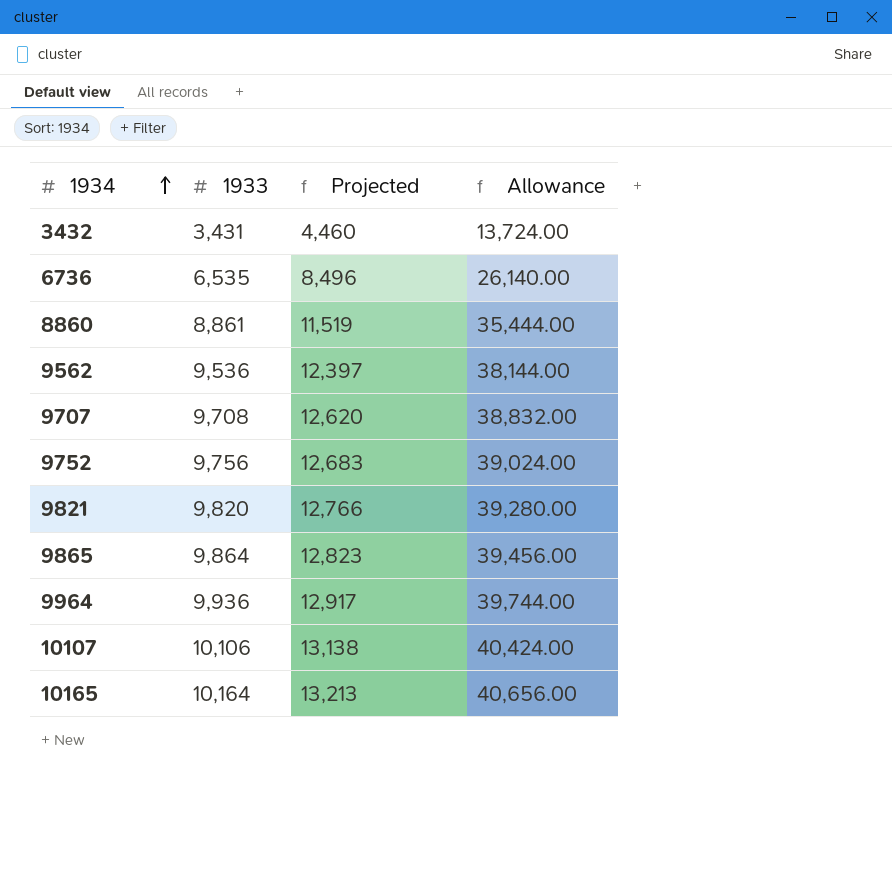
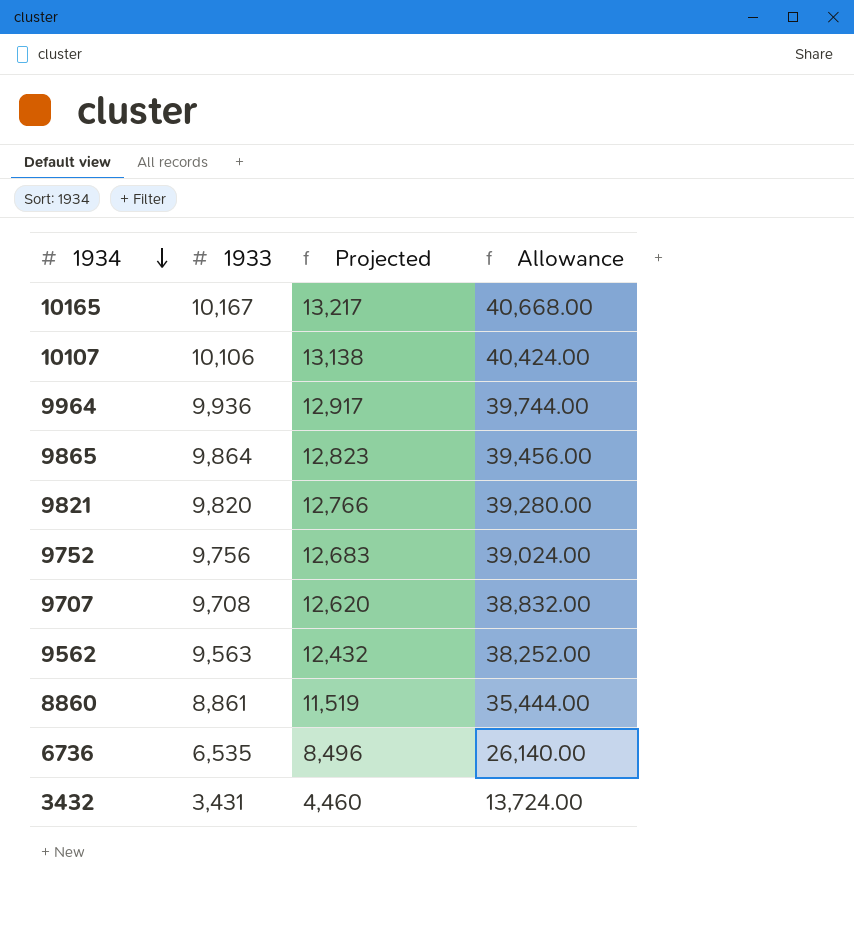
row order: 1934 ascending -> 1934 descending
10165 | 1933: 10,164 -> 10,167
10165 | Projected: 13,213 -> 13,217
10165 | Allowance: 40,656.00 -> 40,668.00
9562 | 1933: 9,536 -> 9,563
9562 | Projected: 12,397 -> 12,432
9562 | Allowance: 38,144.00 -> 38,252.00

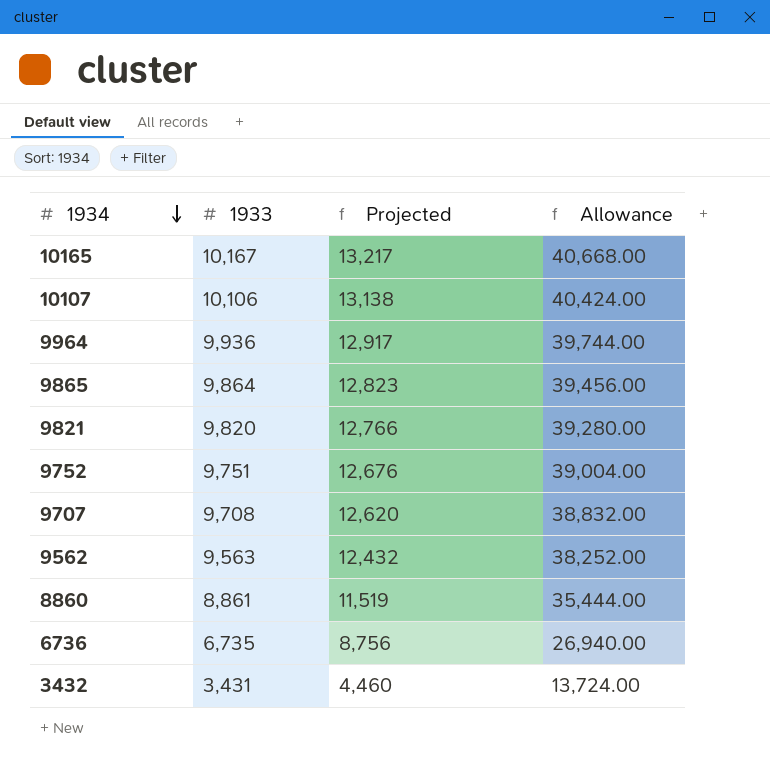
9752 | 1933: 9,756 -> 9,751
9752 | Projected: 12,683 -> 12,676
9752 | Allowance: 39,024.00 -> 39,004.00
6736 | 1933: 6,535 -> 6,735
6736 | Projected: 8,496 -> 8,756
6736 | Allowance: 26,140.00 -> 26,940.00

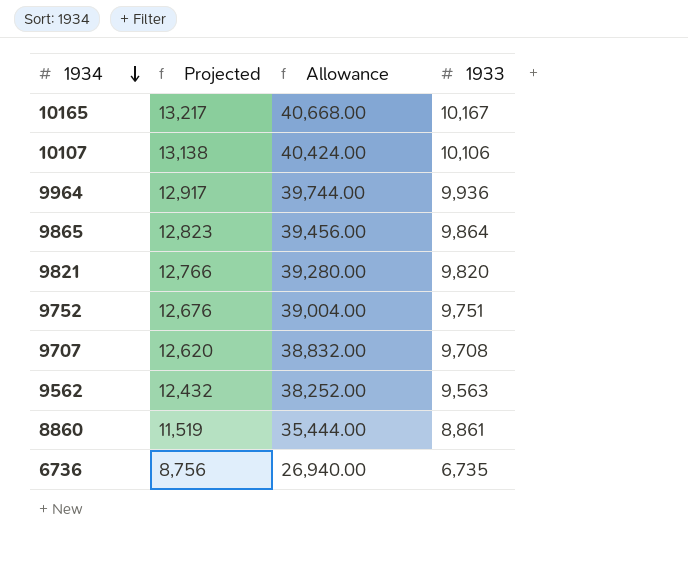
column 1933 | position: 2 -> 4
row 3432: 3,431 | 4,460 | 13,724.00 -> none

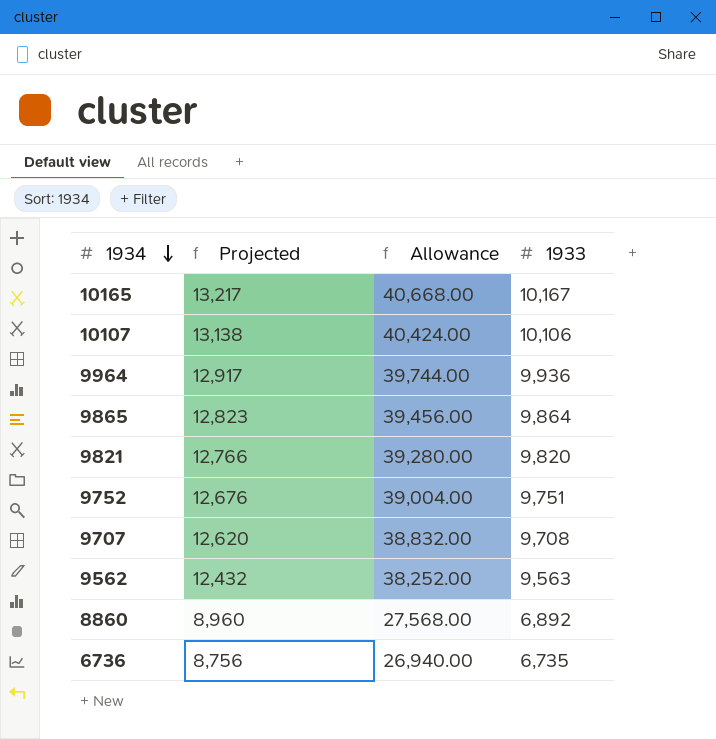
8860 | Projected: 11,519 -> 8,960
8860 | Allowance: 35,444.00 -> 27,568.00
8860 | 1933: 8,861 -> 6,892

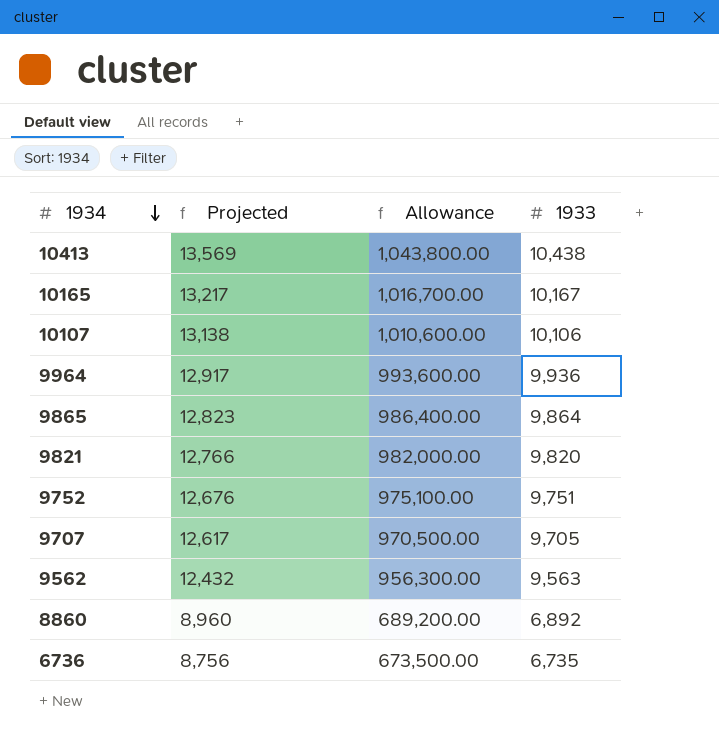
column Allowance | formula: [1933] * 4 -> [1933] * 100
row 10413: none -> 13,569 | 1,043,800.00 | 10,438
9707 | Projected: 12,620 -> 12,617
9707 | 1933: 9,708 -> 9,705

